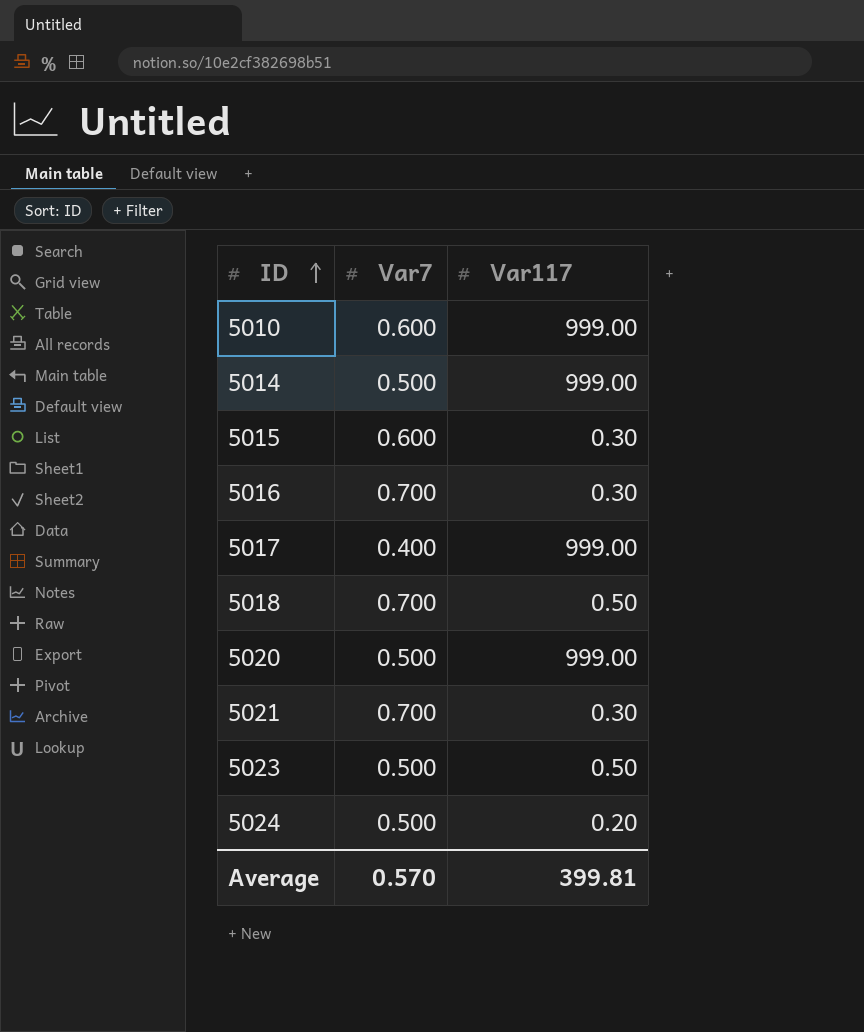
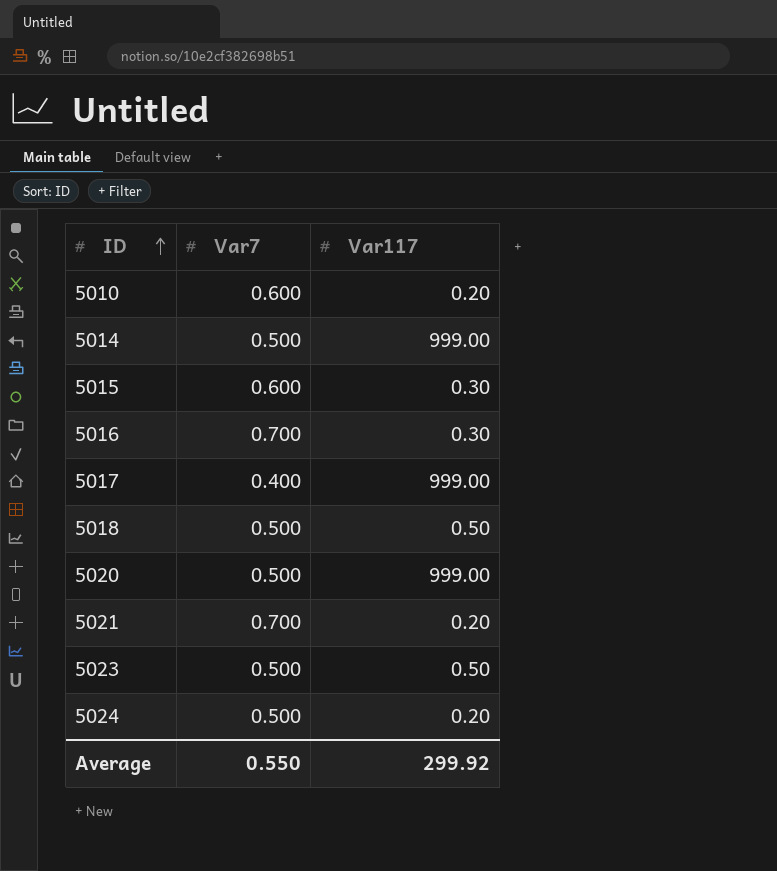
5010 | Var117: 999.00 -> 0.20
5018 | Var7: 0.700 -> 0.500
5021 | Var117: 0.30 -> 0.20
Average | Var7: 0.570 -> 0.550
Average | Var117: 399.81 -> 299.92

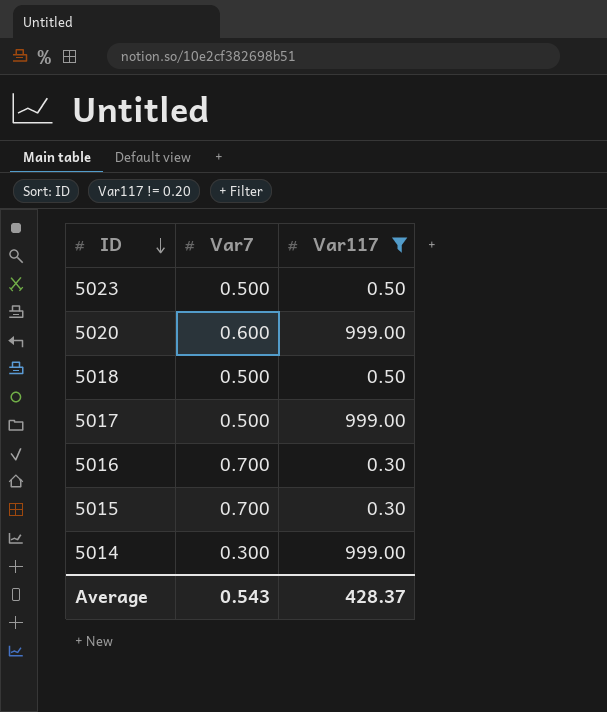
filter: none -> Var117 != 0.20
row order: ID ascending -> ID descending
5020 | Var7: 0.500 -> 0.600
5017 | Var7: 0.400 -> 0.500
5015 | Var7: 0.600 -> 0.700
5014 | Var7: 0.500 -> 0.300
Average | Var7: 0.550 -> 0.543
Average | Var117: 299.92 -> 428.37

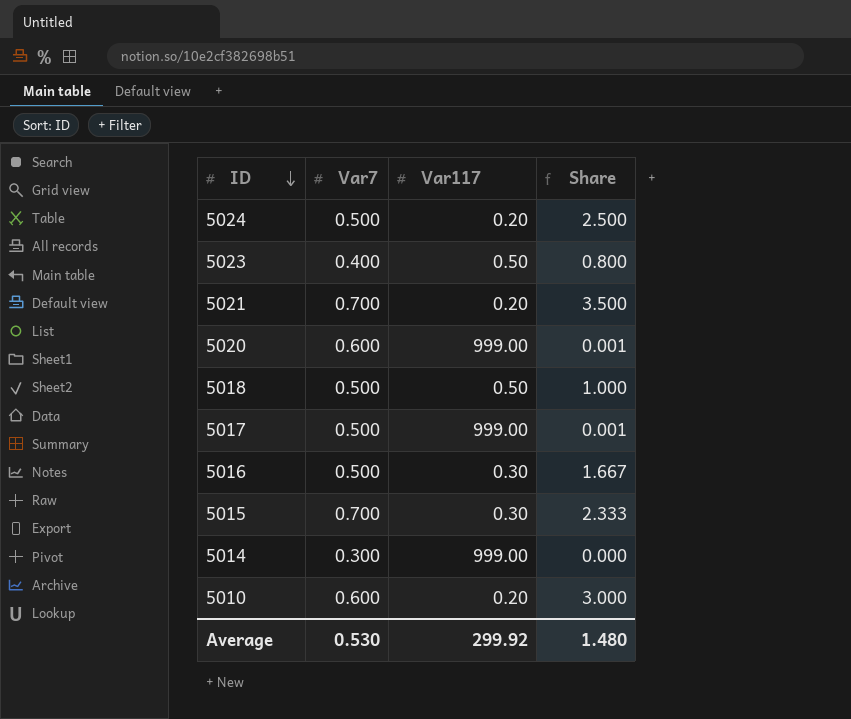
filter: Var117 != 0.20 -> none
column Share | formula: none -> [Var7] / [Var117]
5023 | Var7: 0.500 -> 0.400
5016 | Var7: 0.700 -> 0.500
Average | Var7: 0.543 -> 0.530
Average | Var117: 428.37 -> 299.92

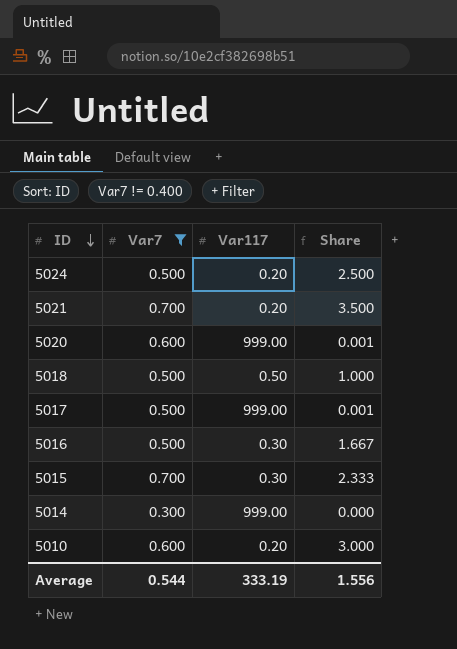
filter: none -> Var7 != 0.400
Average | Var7: 0.530 -> 0.544
Average | Var117: 299.92 -> 333.19
Average | Share: 1.480 -> 1.556

